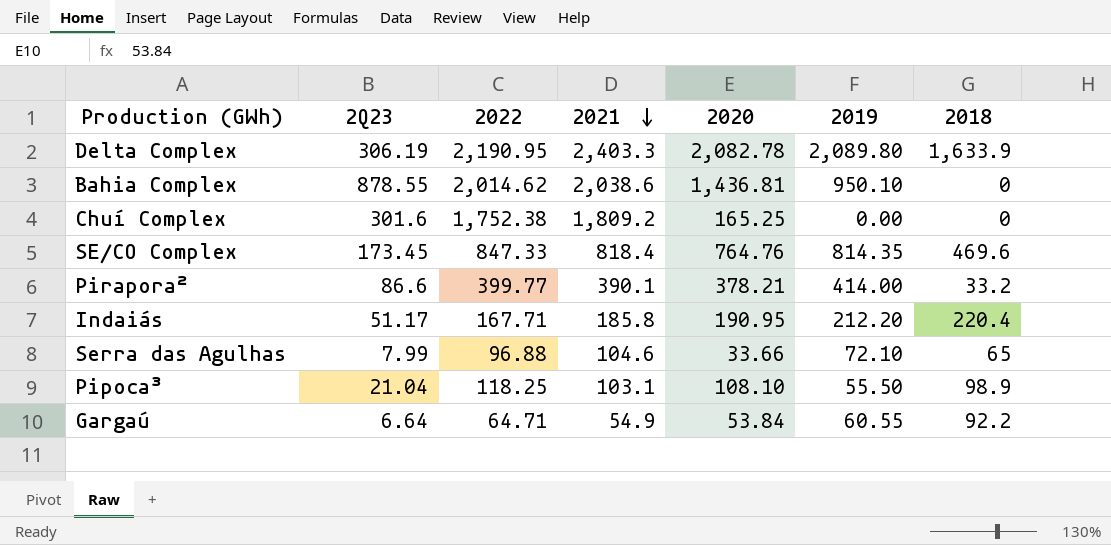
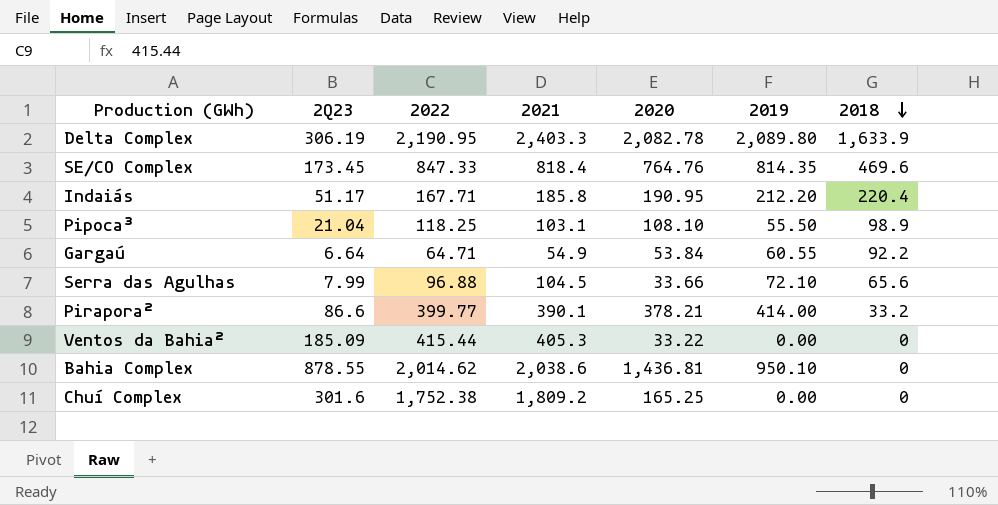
row order: 2021 descending -> 2018 descending
Serra das Agulhas | 2021: 104.6 -> 104.5
Serra das Agulhas | 2018: 65 -> 65.6
row Ventos da Bahia²: none -> 185.09 | 415.44 | 405.3 | 33.22 | 0.00 | 0

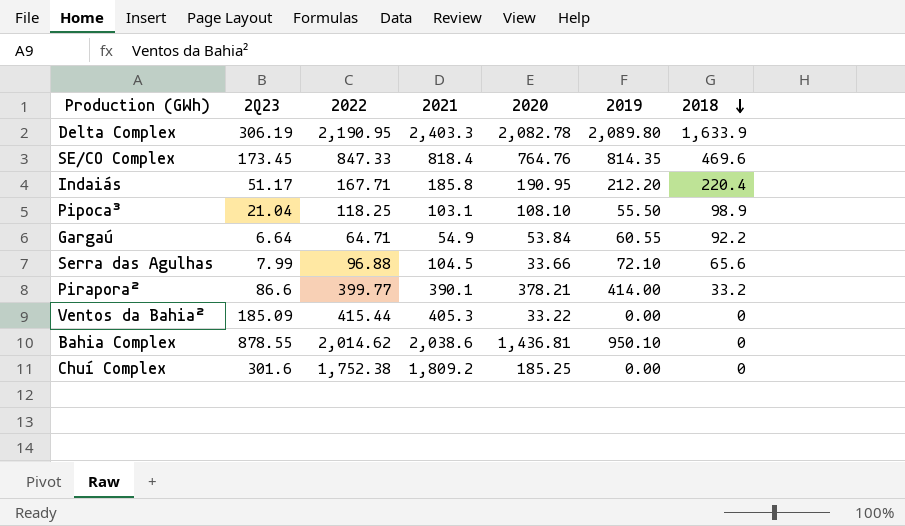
Chuí Complex | 2020: 165.25 -> 185.25

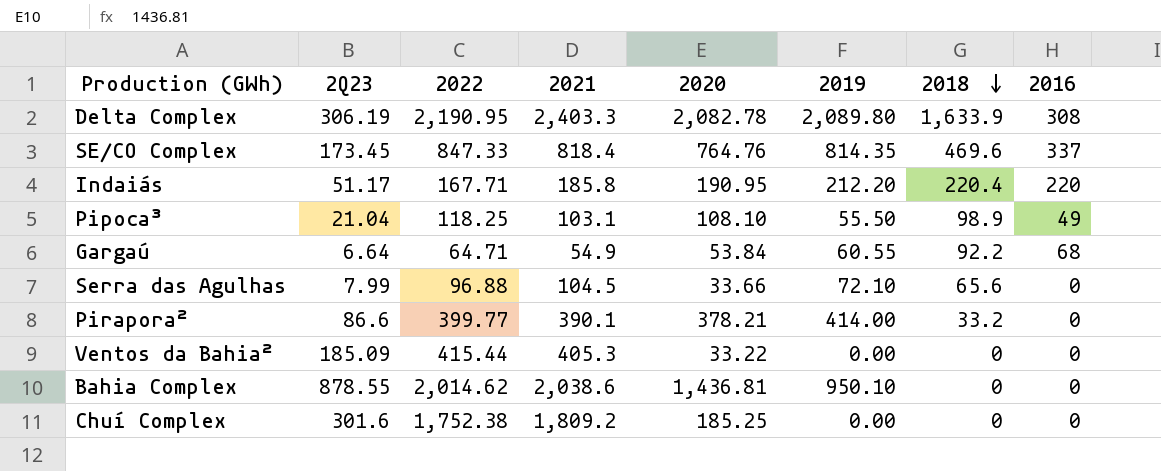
column 2016 | position: none -> 8

